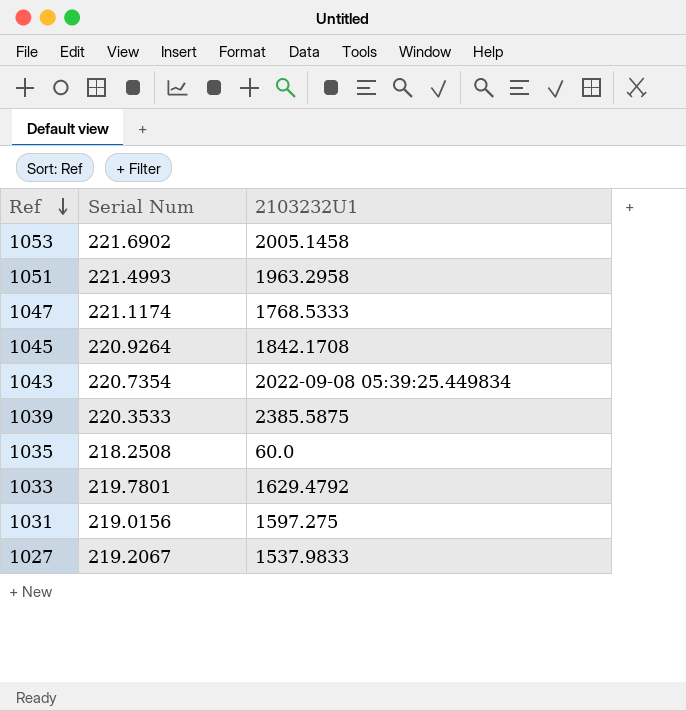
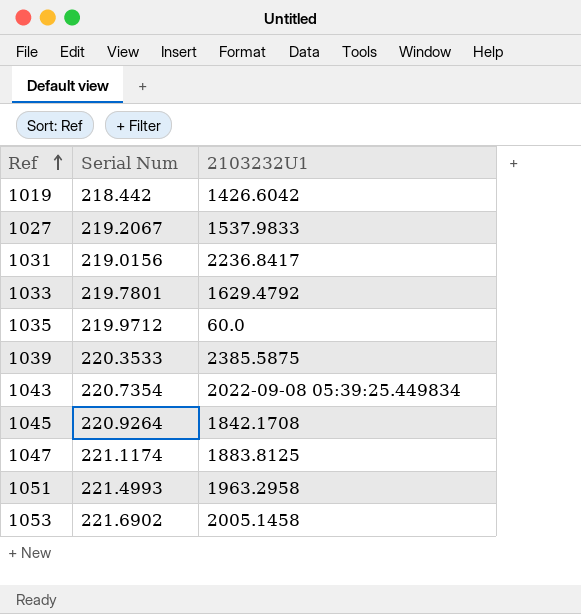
row order: Ref descending -> Ref ascending
row 1019: none -> 218.442 | 1426.6042
1031 | 2103232U1: 1597.275 -> 2236.8417
1035 | Serial Num: 218.2508 -> 219.9712
1047 | 2103232U1: 1768.5333 -> 1883.8125

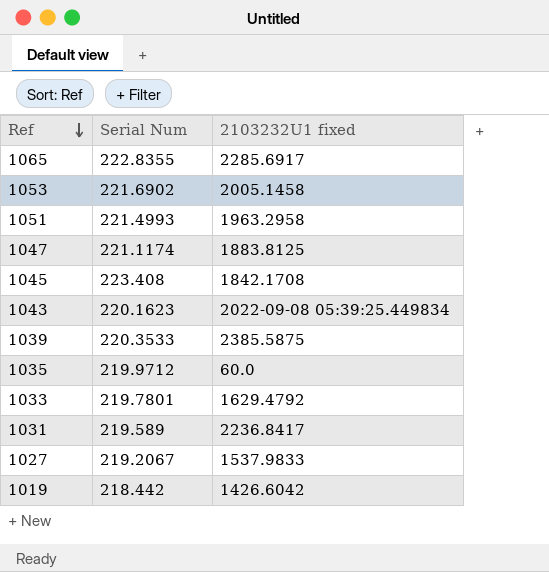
row order: Ref ascending -> Ref descending
column name: 2103232U1 -> 2103232U1 fixed
row 1065: none -> 222.8355 | 2285.6917
1045 | Serial Num: 220.9264 -> 223.408
1043 | Serial Num: 220.7354 -> 220.1623
1031 | Serial Num: 219.0156 -> 219.589

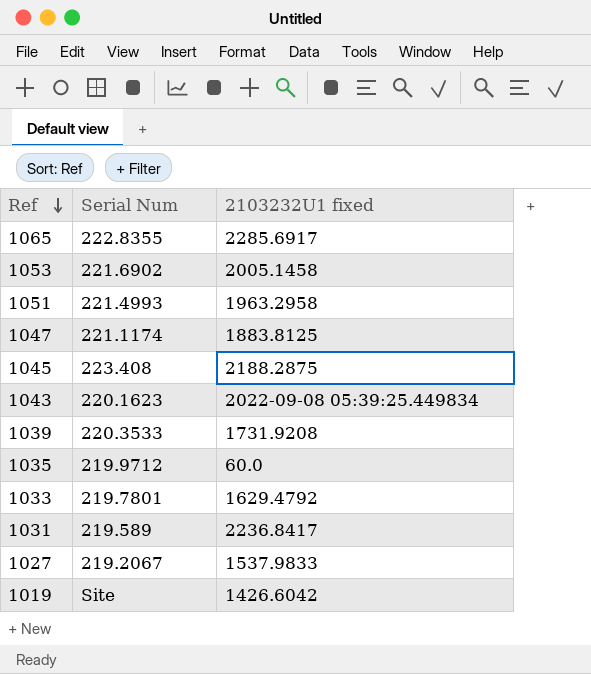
1045 | 2103232U1 fixed: 1842.1708 -> 2188.2875
1039 | 2103232U1 fixed: 2385.5875 -> 1731.9208
1019 | Serial Num: 218.442 -> Site

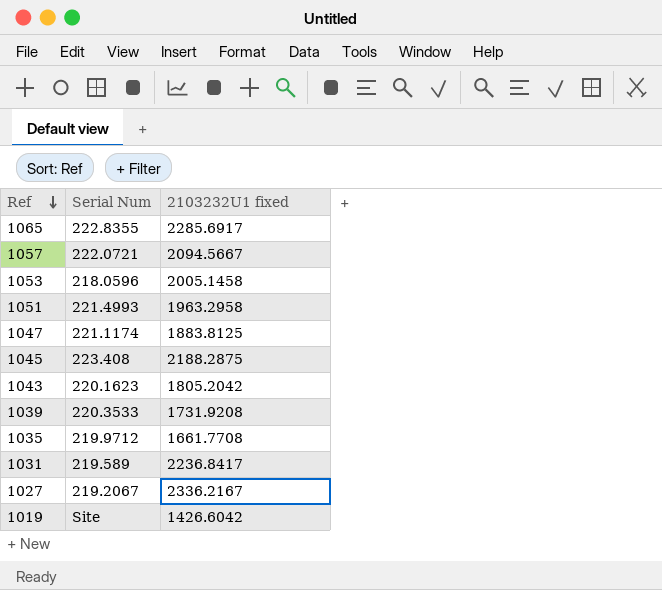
row 1033: 219.7801 | 1629.4792 -> none
row 1057: none -> 222.0721 | 2094.5667
1053 | Serial Num: 221.6902 -> 218.0596
1043 | 2103232U1 fixed: 2022-09-08 05:39:25.449834 -> 1805.2042
1035 | 2103232U1 fixed: 60.0 -> 1661.7708
1027 | 2103232U1 fixed: 1537.9833 -> 2336.2167

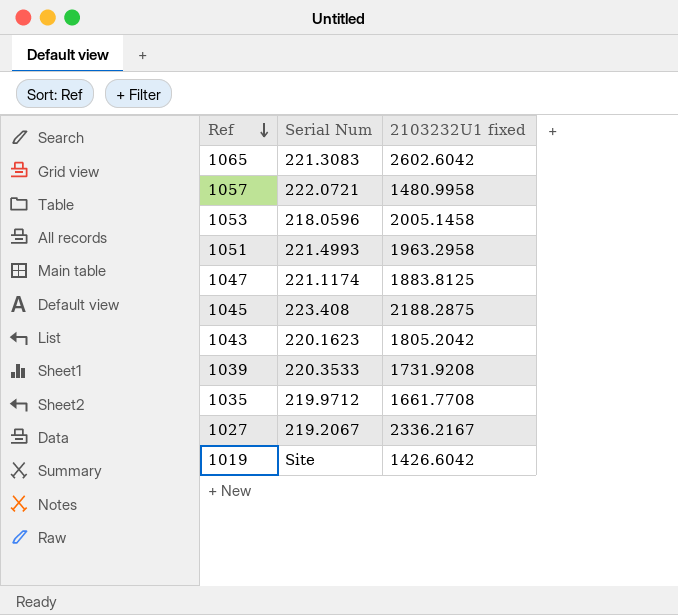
row 1031: 219.589 | 2236.8417 -> none
1065 | Serial Num: 222.8355 -> 221.3083
1065 | 2103232U1 fixed: 2285.6917 -> 2602.6042
1057 | 2103232U1 fixed: 2094.5667 -> 1480.9958

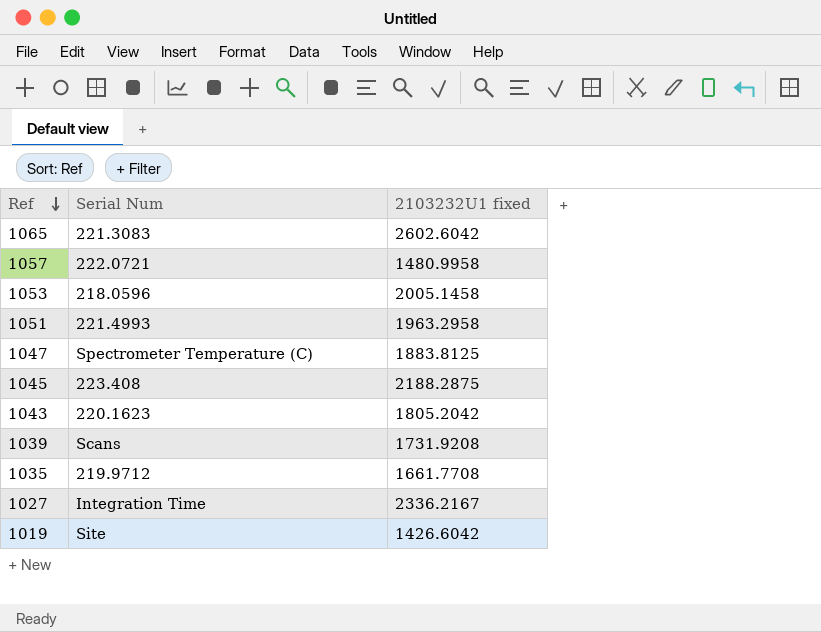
1047 | Serial Num: 221.1174 -> Spectrometer Temperature (C)
1039 | Serial Num: 220.3533 -> Scans
1027 | Serial Num: 219.2067 -> Integration Time

